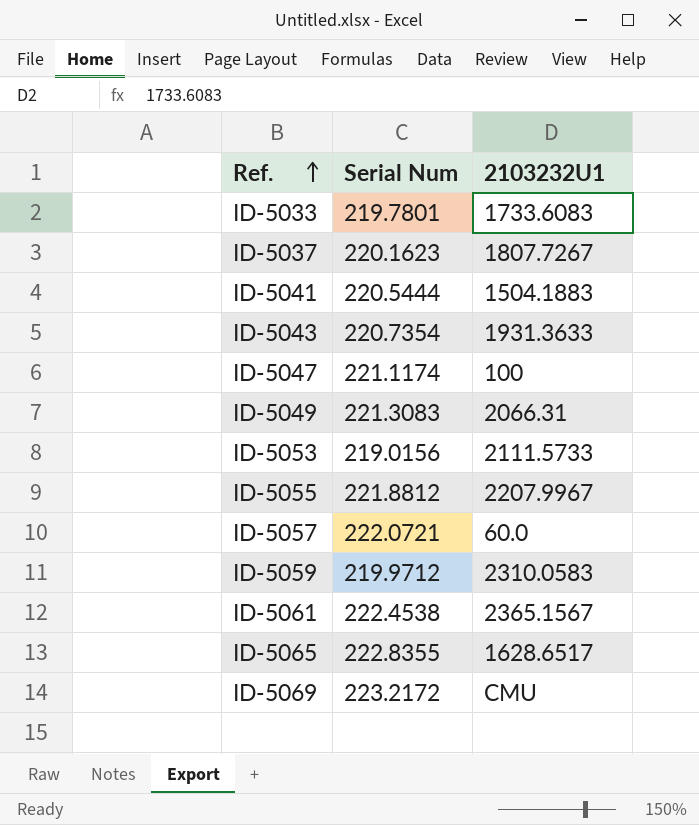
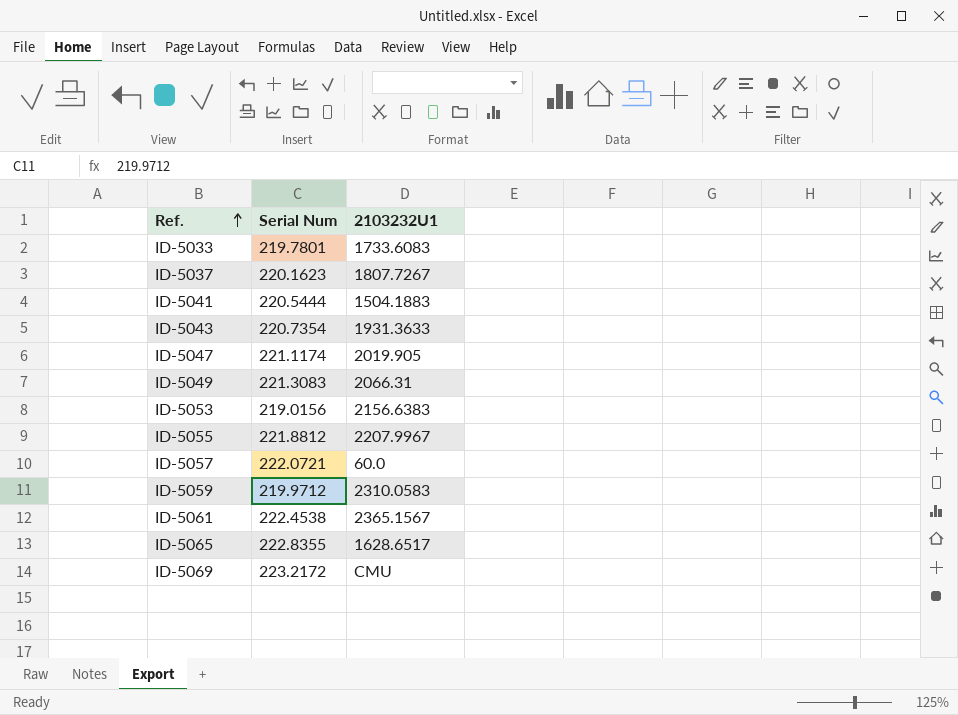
ID-5047 | 2103232U1: 100 -> 2019.905
ID-5053 | 2103232U1: 2111.5733 -> 2156.6383

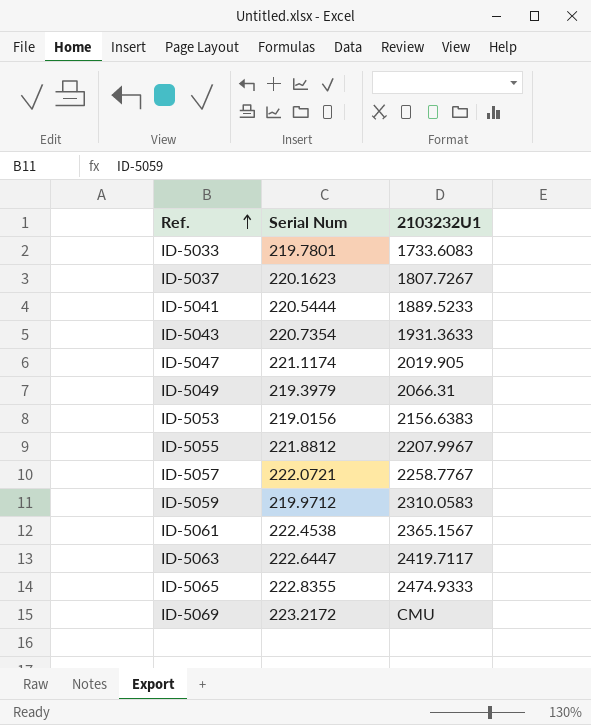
ID-5041 | 2103232U1: 1504.1883 -> 1889.5233
ID-5049 | Serial Num: 221.3083 -> 219.3979
ID-5057 | 2103232U1: 60.0 -> 2258.7767
row ID-5063: none -> 222.6447 | 2419.7117
ID-5065 | 2103232U1: 1628.6517 -> 2474.9333

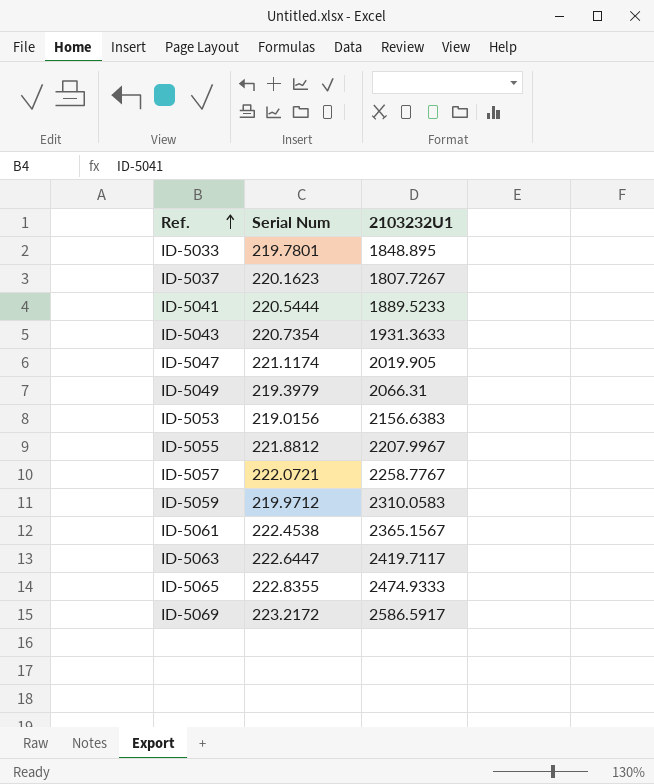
ID-5033 | 2103232U1: 1733.6083 -> 1848.895
ID-5069 | 2103232U1: CMU -> 2586.5917

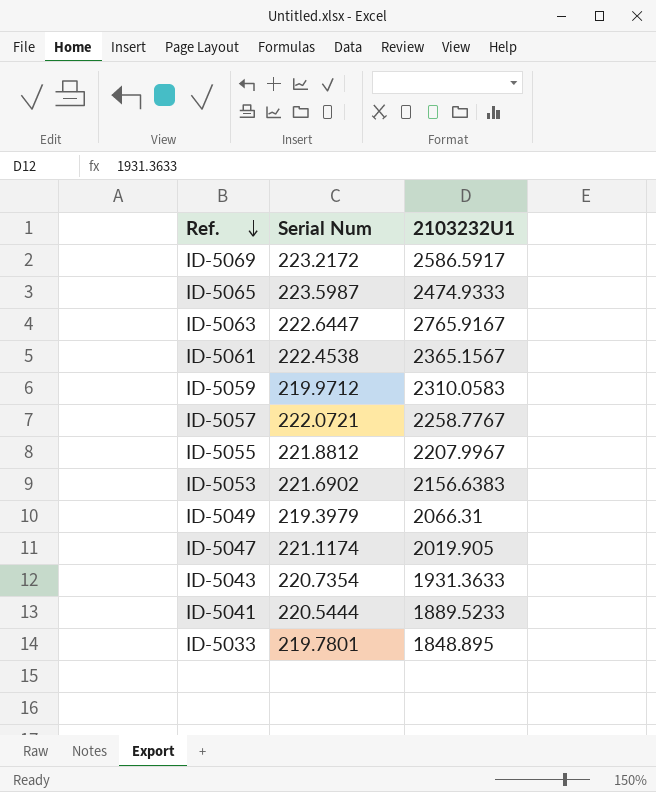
row order: Ref. ascending -> Ref. descending
row ID-5037: 220.1623 | 1807.7267 -> none
ID-5065 | Serial Num: 222.8355 -> 223.5987
ID-5063 | 2103232U1: 2419.7117 -> 2765.9167
ID-5053 | Serial Num: 219.0156 -> 221.6902

